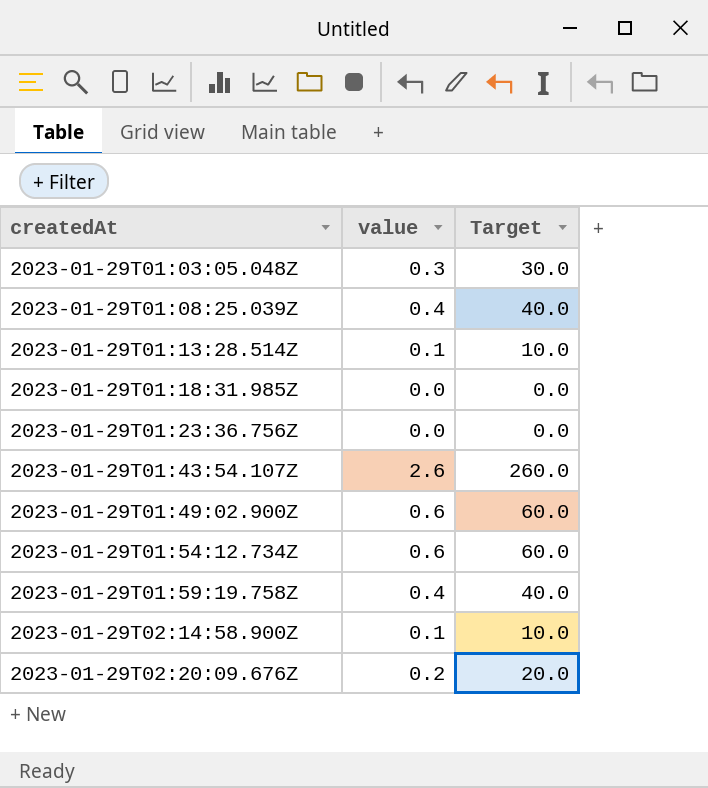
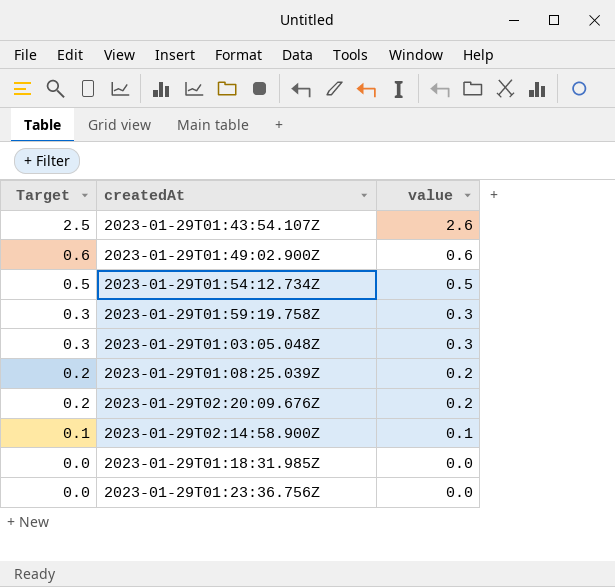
row order: createdAt ascending -> Target descending
column Target | formula: [value] * 100 -> [value] * 0.95
column Target | position: 3 -> 1
row 2023-01-29T01:13:28.514Z: 0.1 | 10.0 -> none
2023-01-29T01:54:12.734Z | value: 0.6 -> 0.5
2023-01-29T01:59:19.758Z | value: 0.4 -> 0.3
2023-01-29T01:08:25.039Z | value: 0.4 -> 0.2

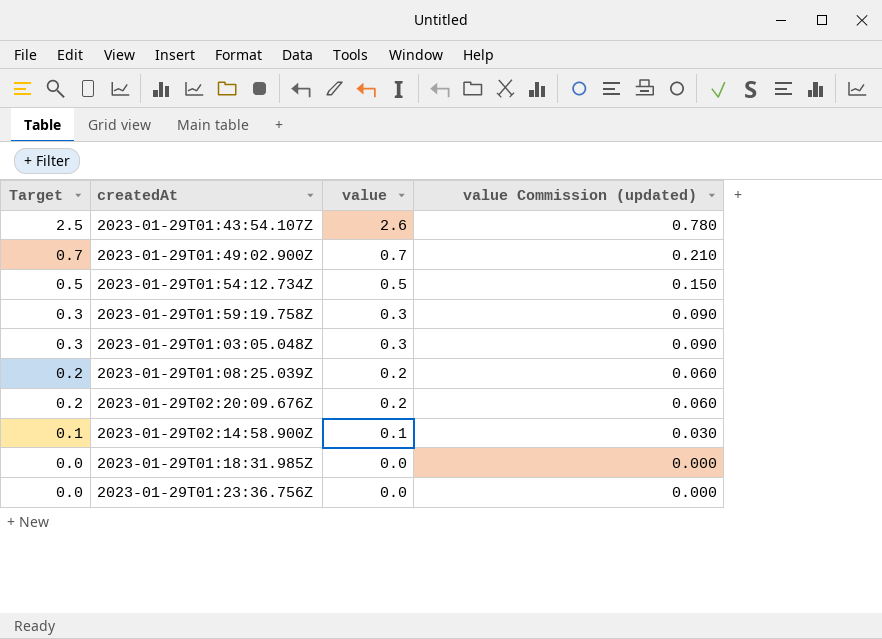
column value Commission (updated) | formula: none -> [value] * 0.3
2023-01-29T01:49:02.900Z | Target: 0.6 -> 0.7
2023-01-29T01:49:02.900Z | value: 0.6 -> 0.7

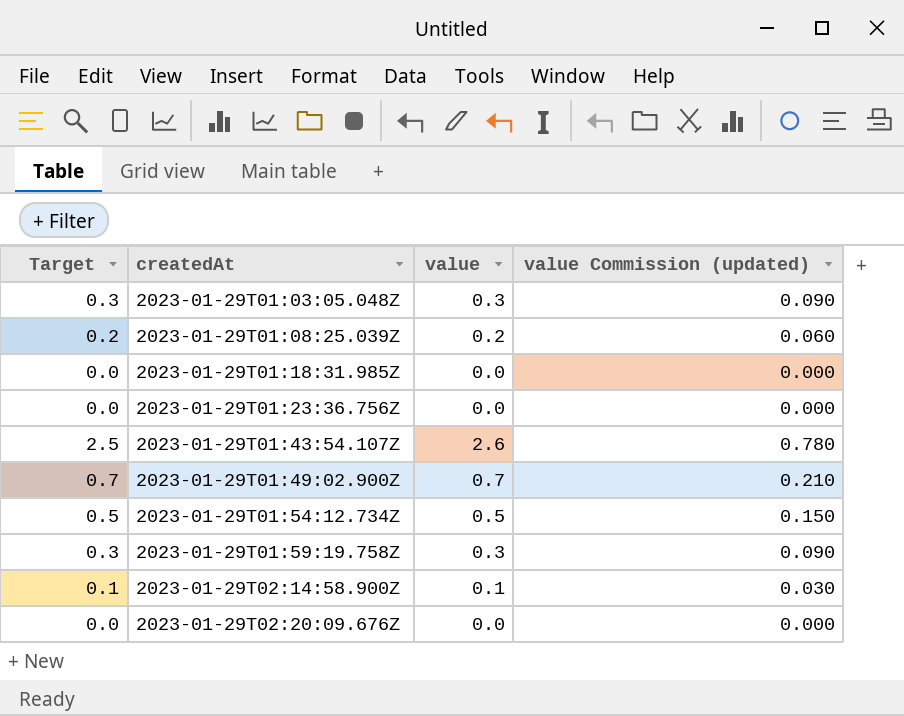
row order: Target descending -> createdAt ascending
2023-01-29T02:20:09.676Z | Target: 0.2 -> 0.0
2023-01-29T02:20:09.676Z | value: 0.2 -> 0.0
2023-01-29T02:20:09.676Z | value Commission (updated): 0.060 -> 0.000

